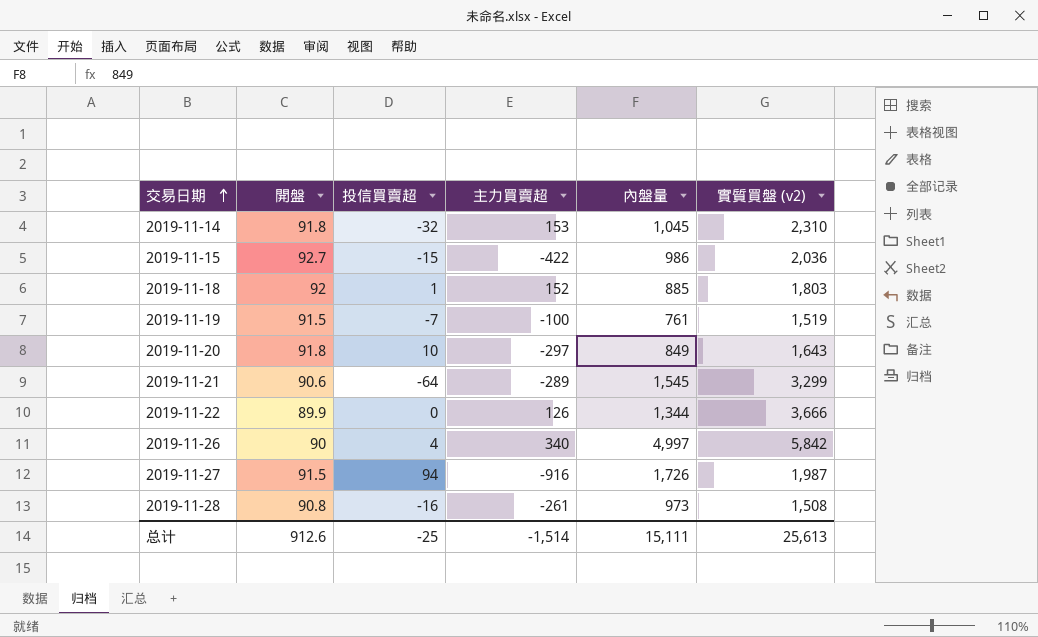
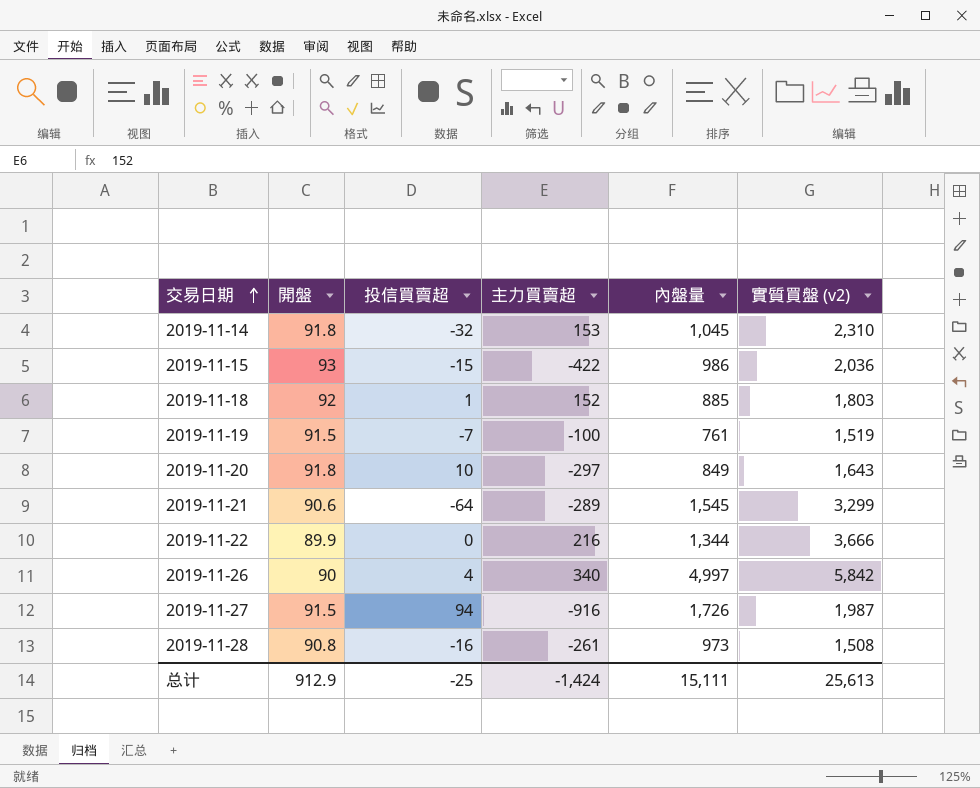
2019-11-15 | 開盤: 92.7 -> 93
2019-11-22 | 主力買賣超: 126 -> 216
总计 | 開盤: 912.6 -> 912.9
总计 | 主力買賣超: -1,514 -> -1,424

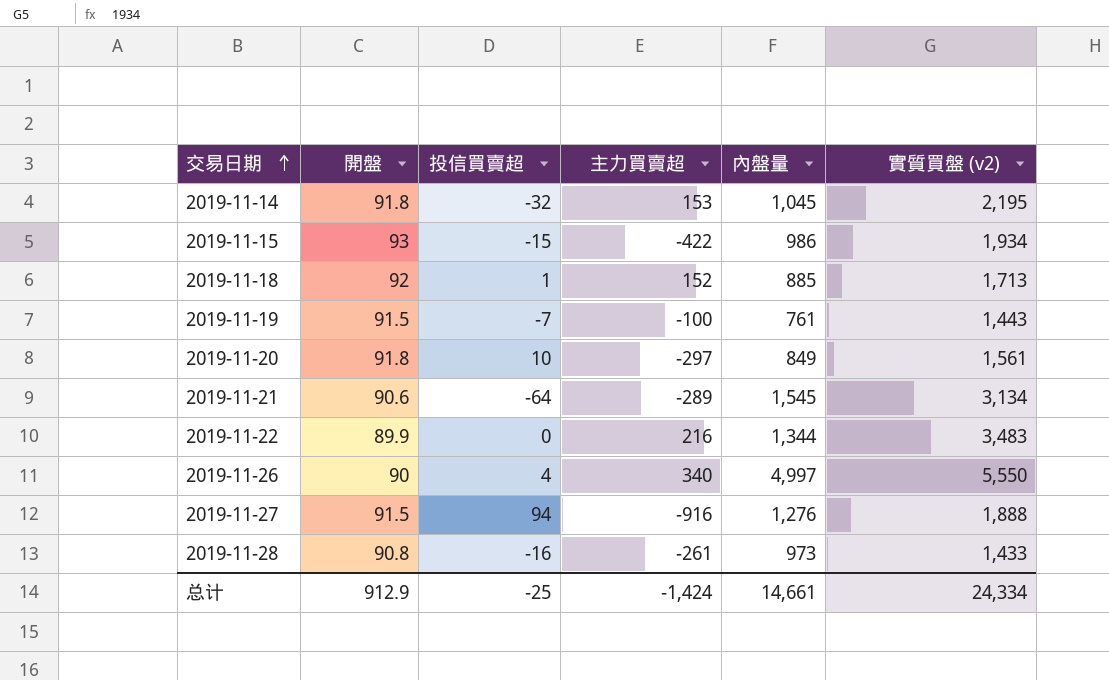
2019-11-14 | 實質買盤 (v2): 2,310 -> 2,195
2019-11-15 | 實質買盤 (v2): 2,036 -> 1,934
2019-11-18 | 實質買盤 (v2): 1,803 -> 1,713
2019-11-19 | 實質買盤 (v2): 1,519 -> 1,443
2019-11-20 | 實質買盤 (v2): 1,643 -> 1,561
2019-11-21 | 實質買盤 (v2): 3,299 -> 3,134
2019-11-22 | 實質買盤 (v2): 3,666 -> 3,483
2019-11-26 | 實質買盤 (v2): 5,842 -> 5,550
2019-11-27 | 內盤量: 1,726 -> 1,276
2019-11-27 | 實質買盤 (v2): 1,987 -> 1,888
2019-11-28 | 實質買盤 (v2): 1,508 -> 1,433
总计 | 內盤量: 15,111 -> 14,661
总计 | 實質買盤 (v2): 25,613 -> 24,334

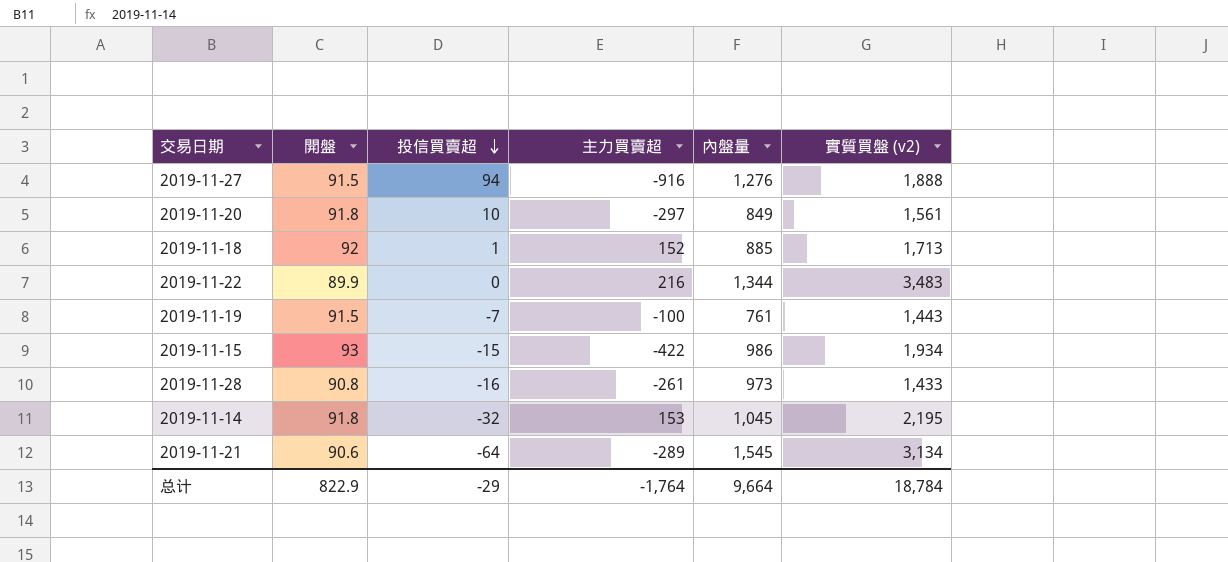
row order: 交易日期 ascending -> 投信買賣超 descending
row 2019-11-26: 90 | 4 | 340 | 4,997 | 5,550 -> none
总计 | 開盤: 912.9 -> 822.9
总计 | 投信買賣超: -25 -> -29
总计 | 主力買賣超: -1,424 -> -1,764
总计 | 內盤量: 14,661 -> 9,664
总计 | 實質買盤 (v2): 24,334 -> 18,784

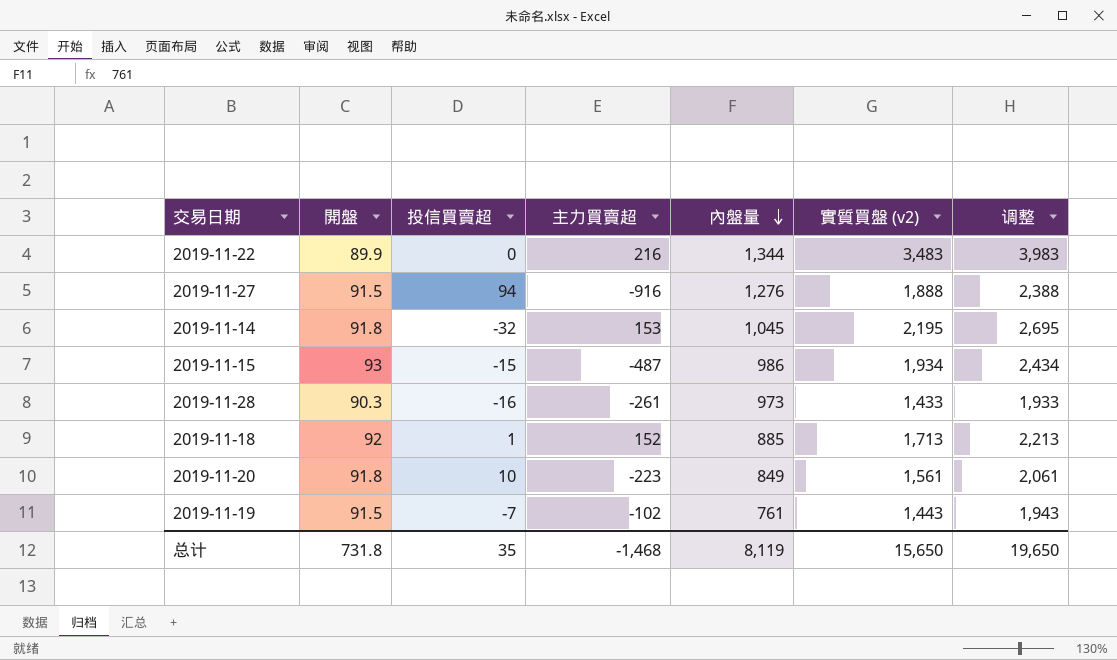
row order: 投信買賣超 descending -> 內盤量 descending
column 调整 | formula: none -> [實質買盤 (v2)] + 500
row 2019-11-21: 90.6 | -64 | -289 | 1,545 | 3,134 -> none
2019-11-15 | 主力買賣超: -422 -> -487
2019-11-28 | 開盤: 90.8 -> 90.3
2019-11-20 | 主力買賣超: -297 -> -223
2019-11-19 | 主力買賣超: -100 -> -102
总计 | 開盤: 822.9 -> 731.8
总计 | 投信買賣超: -29 -> 35
总计 | 主力買賣超: -1,764 -> -1,468
总计 | 內盤量: 9,664 -> 8,119
总计 | 實質買盤 (v2): 18,784 -> 15,650

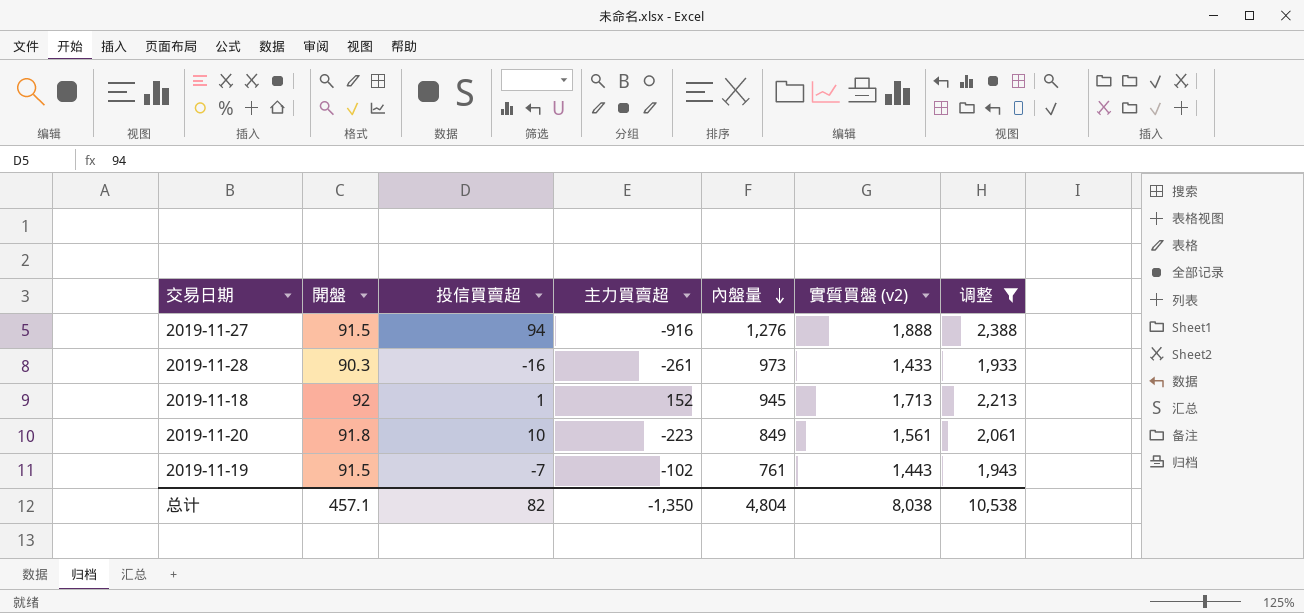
filter: none -> 调整 <= 2,388
2019-11-18 | 內盤量: 885 -> 945
总计 | 開盤: 731.8 -> 457.1
总计 | 投信買賣超: 35 -> 82
总计 | 主力買賣超: -1,468 -> -1,350
总计 | 內盤量: 8,119 -> 4,804
总计 | 實質買盤 (v2): 15,650 -> 8,038
总计 | 调整: 19,650 -> 10,538

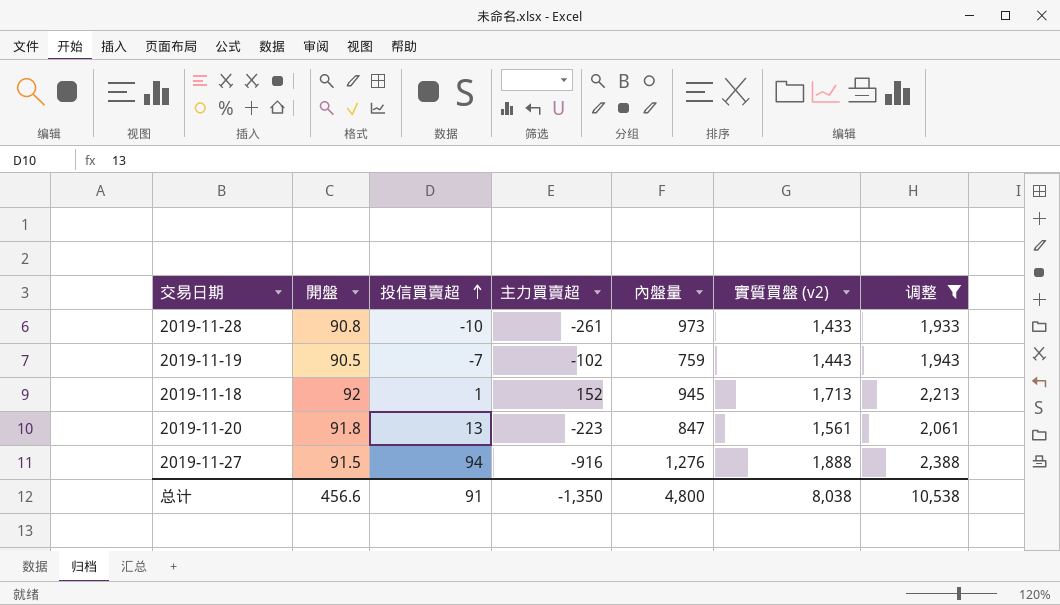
row order: 內盤量 descending -> 投信買賣超 ascending
2019-11-28 | 開盤: 90.3 -> 90.8
2019-11-28 | 投信買賣超: -16 -> -10
2019-11-19 | 開盤: 91.5 -> 90.5
2019-11-19 | 內盤量: 761 -> 759
2019-11-20 | 投信買賣超: 10 -> 13
2019-11-20 | 內盤量: 849 -> 847
总计 | 開盤: 457.1 -> 456.6
总计 | 投信買賣超: 82 -> 91
总计 | 內盤量: 4,804 -> 4,800

